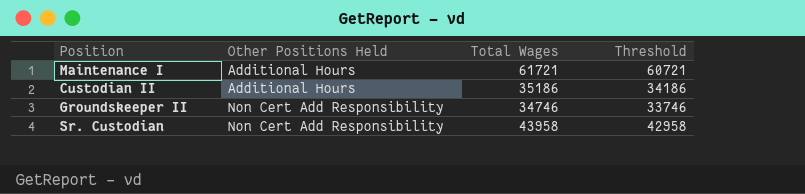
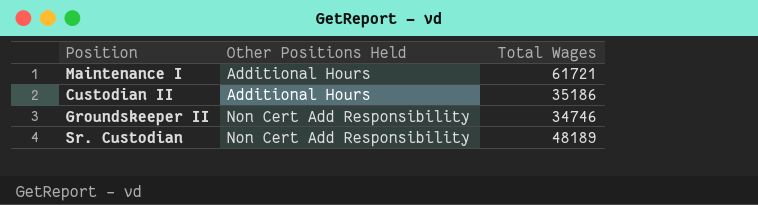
column Threshold | formula: [Total Wages] - 1000 -> none
Sr. Custodian | Total Wages: 43958 -> 48189

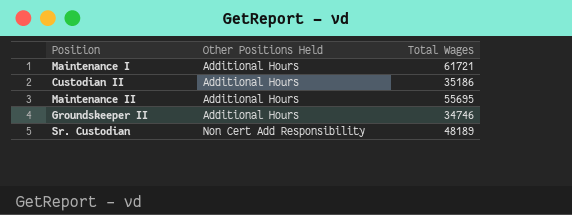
row Maintenance II: none -> Additional Hours | 55695
Groundskeeper II | Other Positions Held: Non Cert Add Responsibility -> Additional Hours

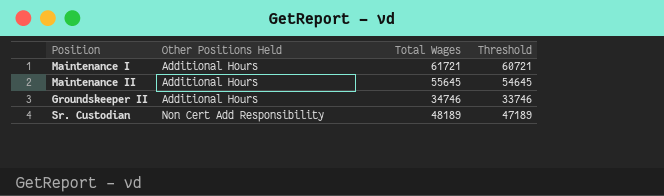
column Threshold | formula: none -> [Total Wages] - 1000
row Custodian II: Additional Hours | 35186 -> none
Maintenance II | Total Wages: 55695 -> 55645

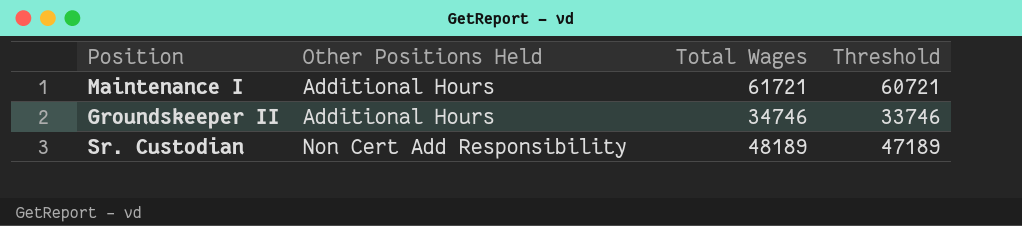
row Maintenance II: Additional Hours | 55645 | 54645 -> none

